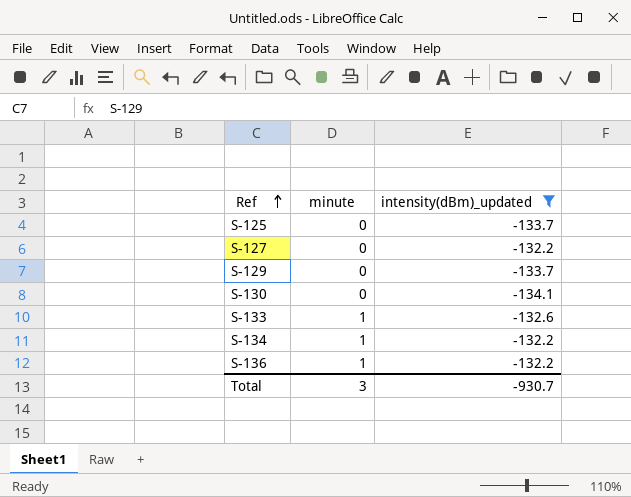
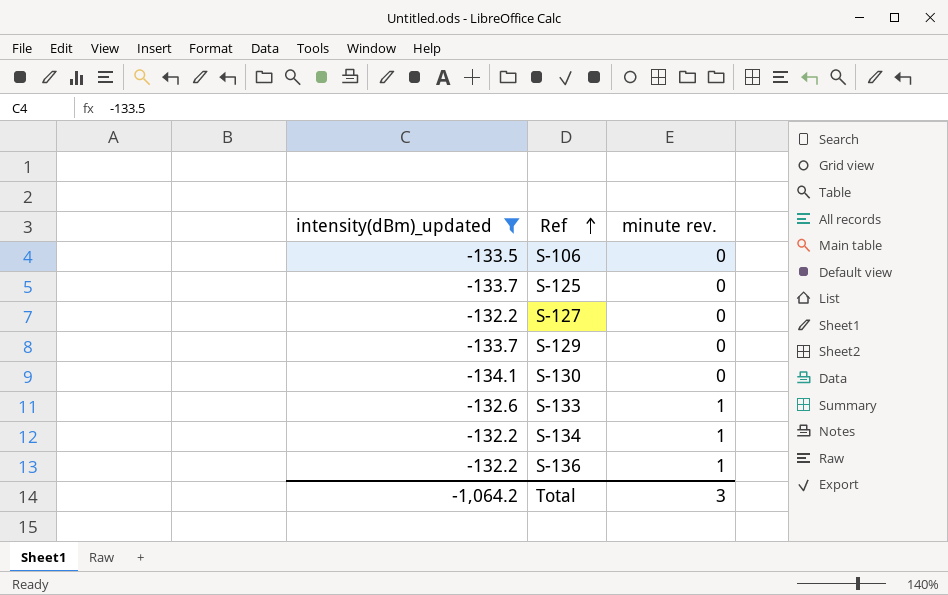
column intensity(dBm)_updated | position: 3 -> 1
column name: minute -> minute rev.
row S-106: none -> -133.5 | 0
Total | intensity(dBm)_updated: -930.7 -> -1,064.2

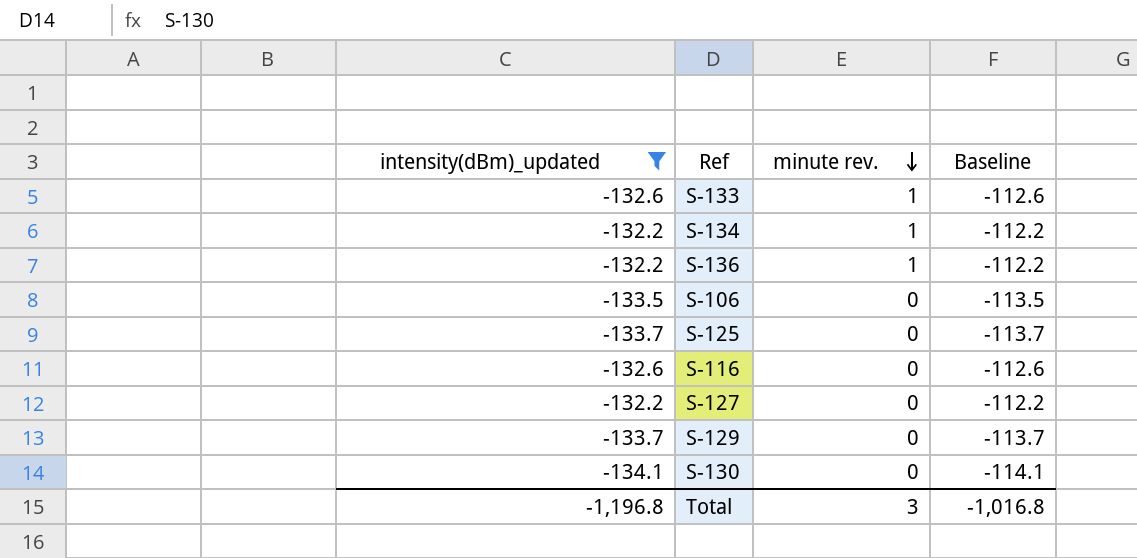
row order: Ref ascending -> minute rev. descending
column Baseline | formula: none -> [intensity(dBm)_updated] + 20
row S-116: none -> -132.6 | 0 | -112.6
Total | intensity(dBm)_updated: -1,064.2 -> -1,196.8

